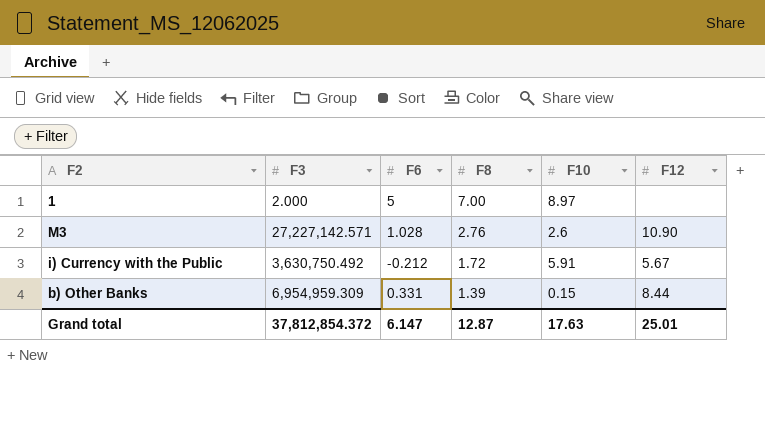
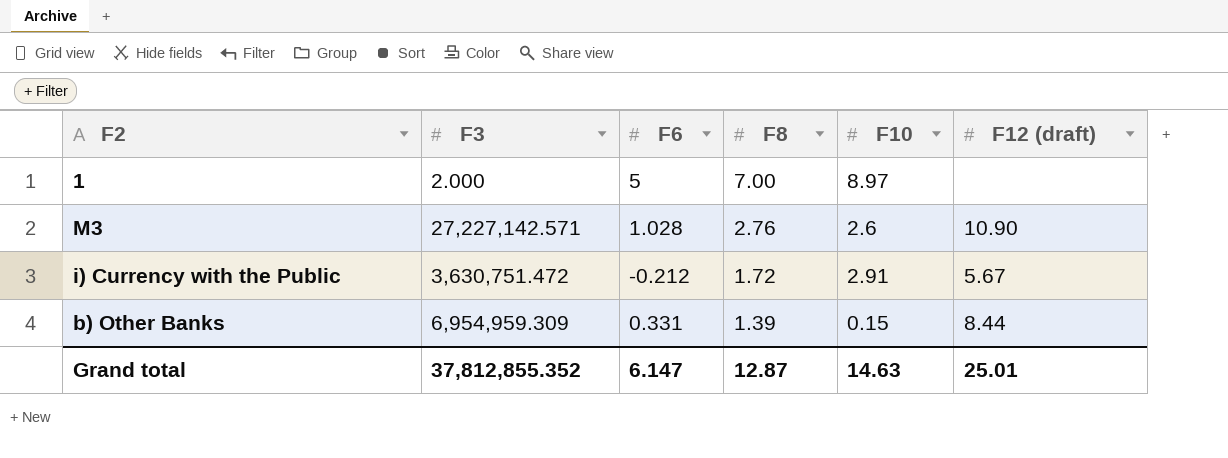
column name: F12 -> F12 (draft)
i) Currency with the Public | F3: 3,630,750.492 -> 3,630,751.472
i) Currency with the Public | F10: 5.91 -> 2.91
Grand total | F3: 37,812,854.372 -> 37,812,855.352
Grand total | F10: 17.63 -> 14.63

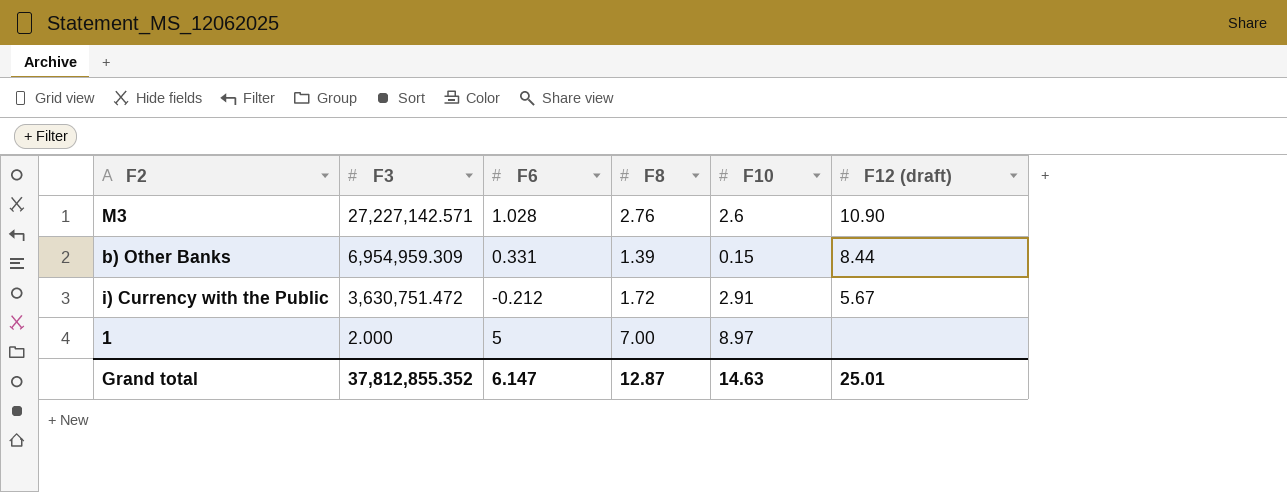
row order: F8 descending -> F3 descending

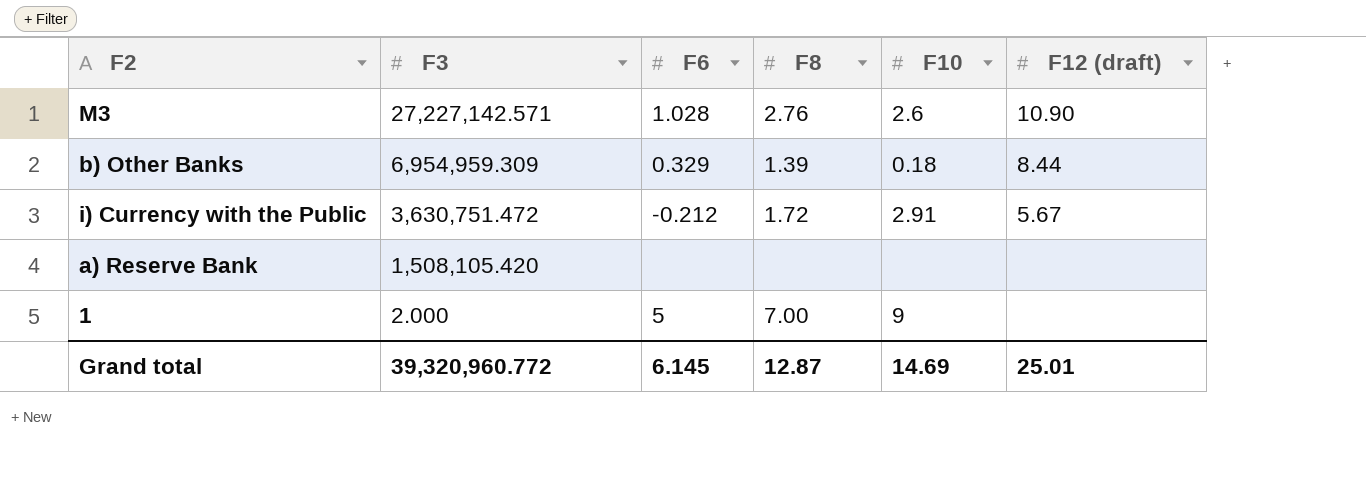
b) Other Banks | F6: 0.331 -> 0.329
b) Other Banks | F10: 0.15 -> 0.18
row a) Reserve Bank: none -> 1,508,105.420 | none | none | none | none
1 | F10: 8.97 -> 9
Grand total | F3: 37,812,855.352 -> 39,320,960.772
Grand total | F6: 6.147 -> 6.145
Grand total | F10: 14.63 -> 14.69

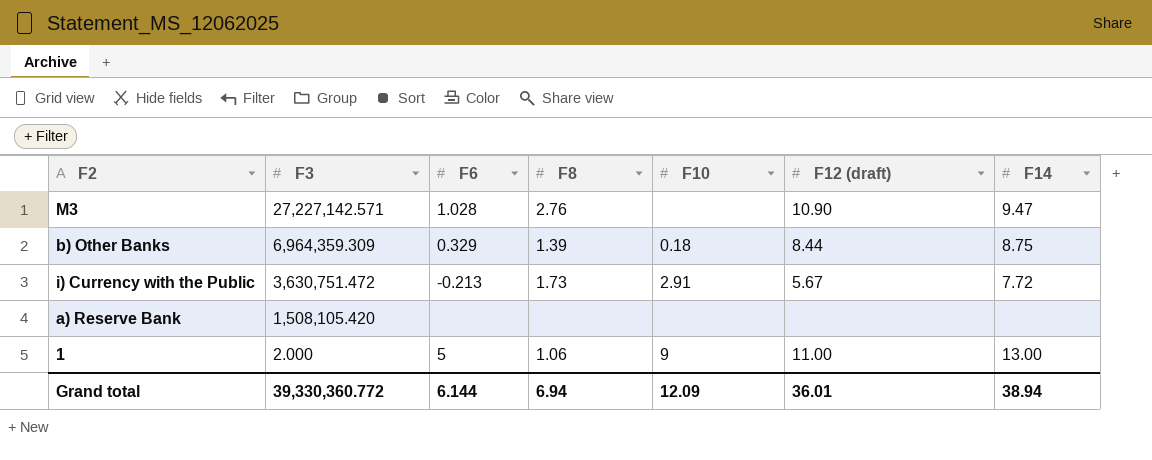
column F14 | position: none -> 7
M3 | F10: 2.6 -> none
b) Other Banks | F3: 6,954,959.309 -> 6,964,359.309
i) Currency with the Public | F6: -0.212 -> -0.213
i) Currency with the Public | F8: 1.72 -> 1.73
1 | F8: 7.00 -> 1.06
1 | F12 (draft): none -> 11.00
Grand total | F3: 39,320,960.772 -> 39,330,360.772
Grand total | F6: 6.145 -> 6.144
Grand total | F8: 12.87 -> 6.94
Grand total | F10: 14.69 -> 12.09
Grand total | F12 (draft): 25.01 -> 36.01

